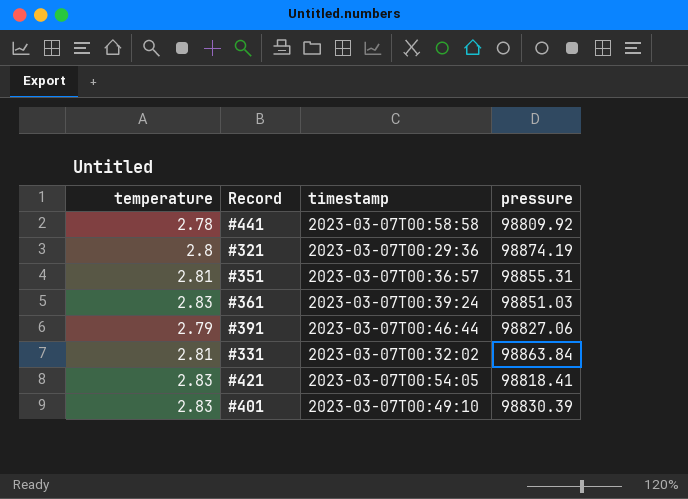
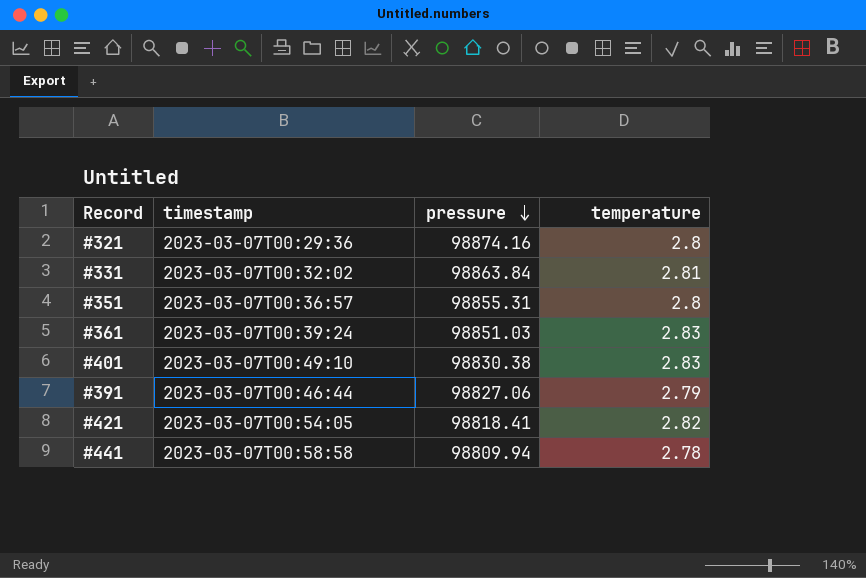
row order: none -> pressure descending
column temperature | position: 1 -> 4
#321 | pressure: 98874.19 -> 98874.16
#351 | temperature: 2.81 -> 2.8
#401 | pressure: 98830.39 -> 98830.38
#421 | temperature: 2.83 -> 2.82
#441 | pressure: 98809.92 -> 98809.94

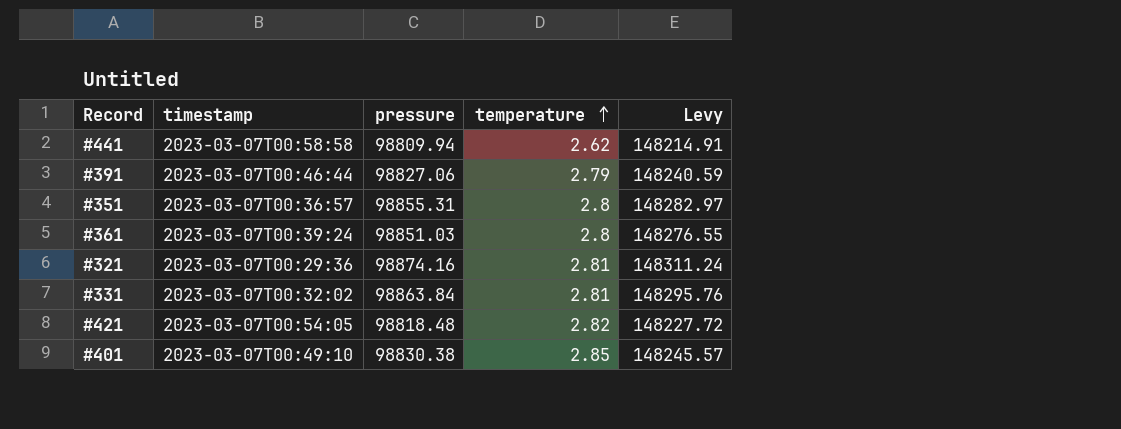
row order: pressure descending -> temperature ascending
column Levy | formula: none -> [pressure] * 1.5
#441 | temperature: 2.78 -> 2.62
#361 | temperature: 2.83 -> 2.8
#321 | temperature: 2.8 -> 2.81
#421 | pressure: 98818.41 -> 98818.48
#401 | temperature: 2.83 -> 2.85

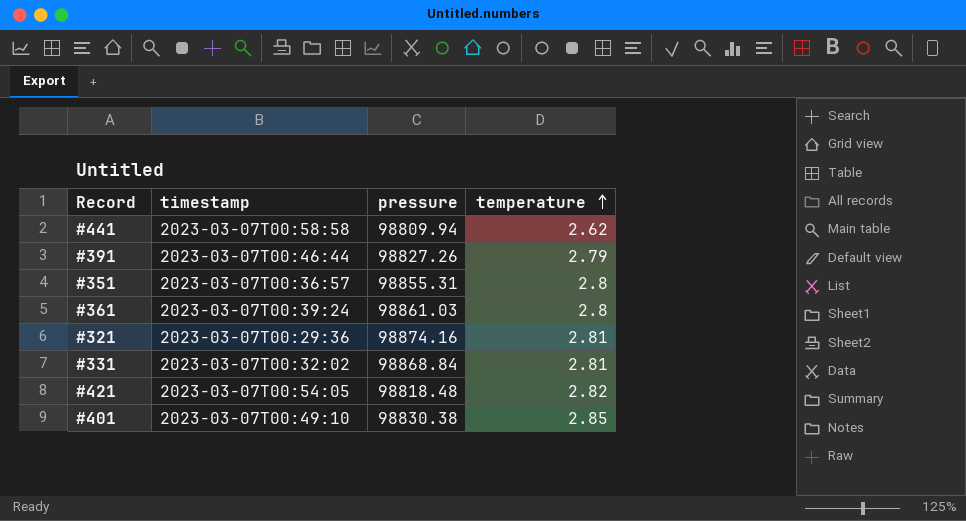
column Levy | formula: [pressure] * 1.5 -> none
#391 | pressure: 98827.06 -> 98827.26
#361 | pressure: 98851.03 -> 98861.03
#331 | pressure: 98863.84 -> 98868.84

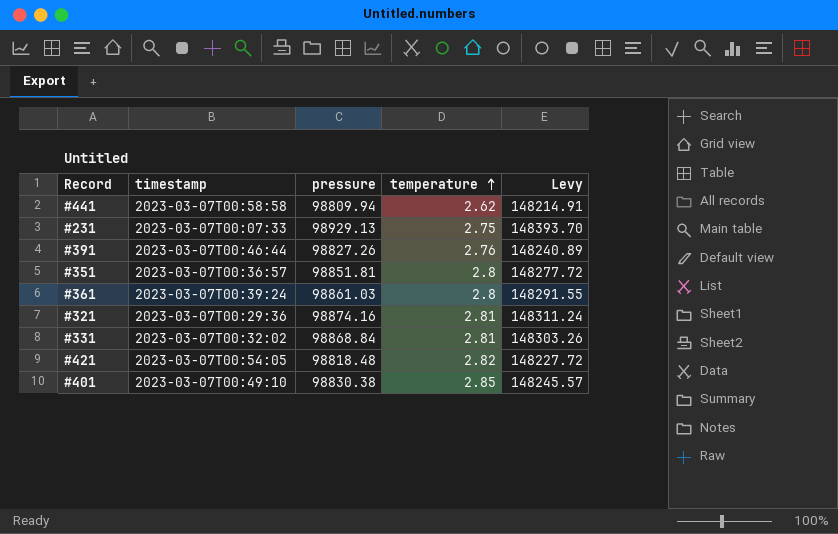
column Levy | formula: none -> [pressure] * 1.5
row #231: none -> 2023-03-07T00:07:33 | 98929.13 | 2.75 | 148393.70
#391 | temperature: 2.79 -> 2.76
#351 | pressure: 98855.31 -> 98851.81

